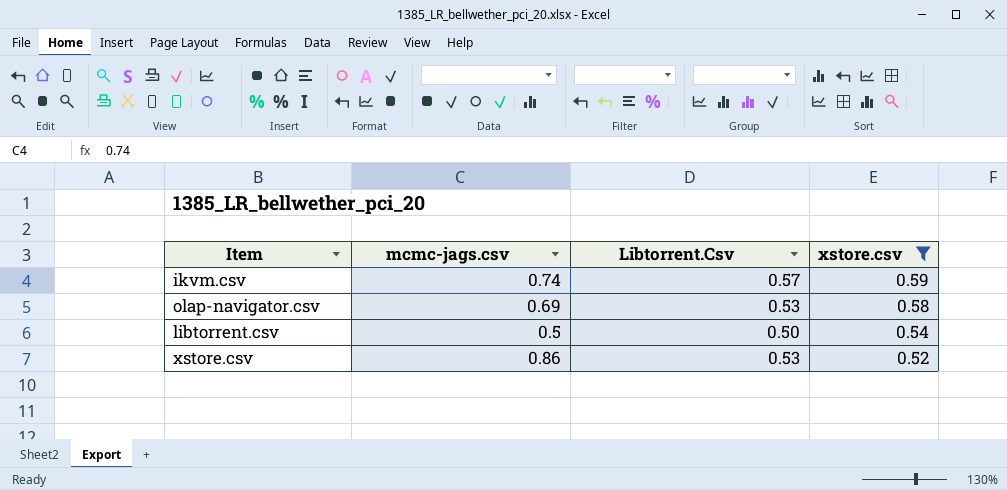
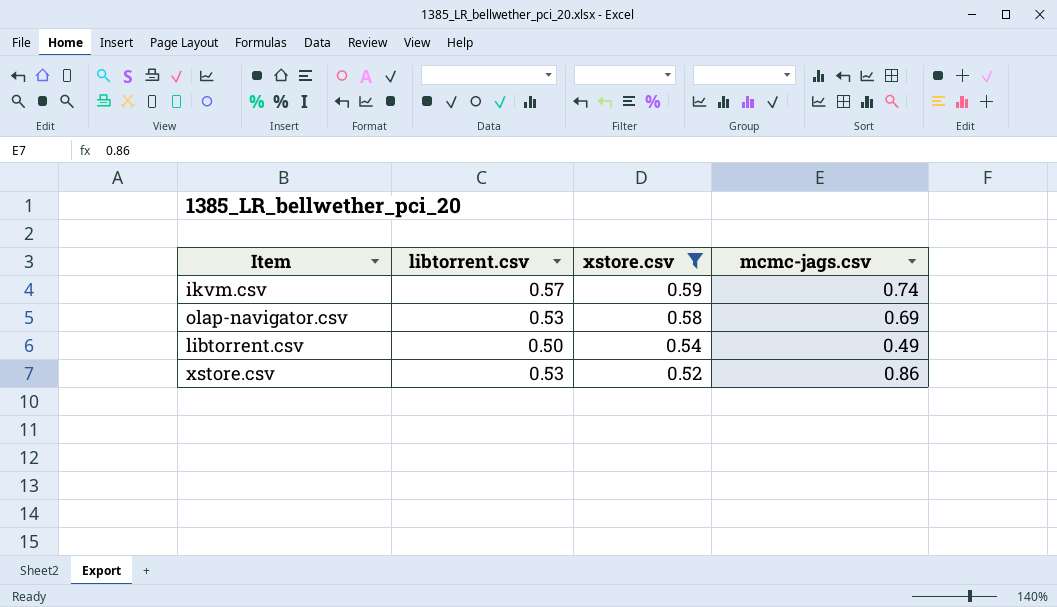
column name: Libtorrent.Csv -> libtorrent.csv
column mcmc-jags.csv | position: 2 -> 4
libtorrent.csv | mcmc-jags.csv: 0.5 -> 0.49

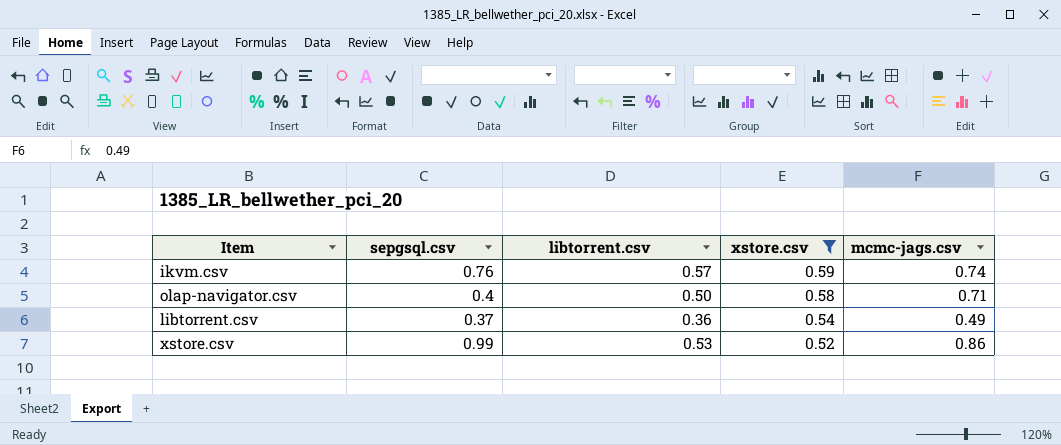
column sepgsql.csv | position: none -> 2
olap-navigator.csv | libtorrent.csv: 0.53 -> 0.50
olap-navigator.csv | mcmc-jags.csv: 0.69 -> 0.71
libtorrent.csv | libtorrent.csv: 0.50 -> 0.36

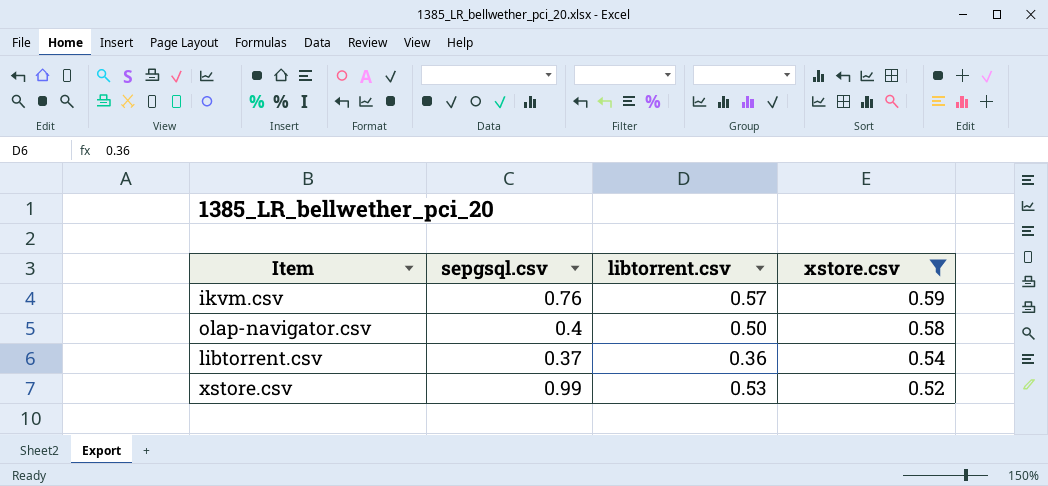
column mcmc-jags.csv | position: 5 -> none

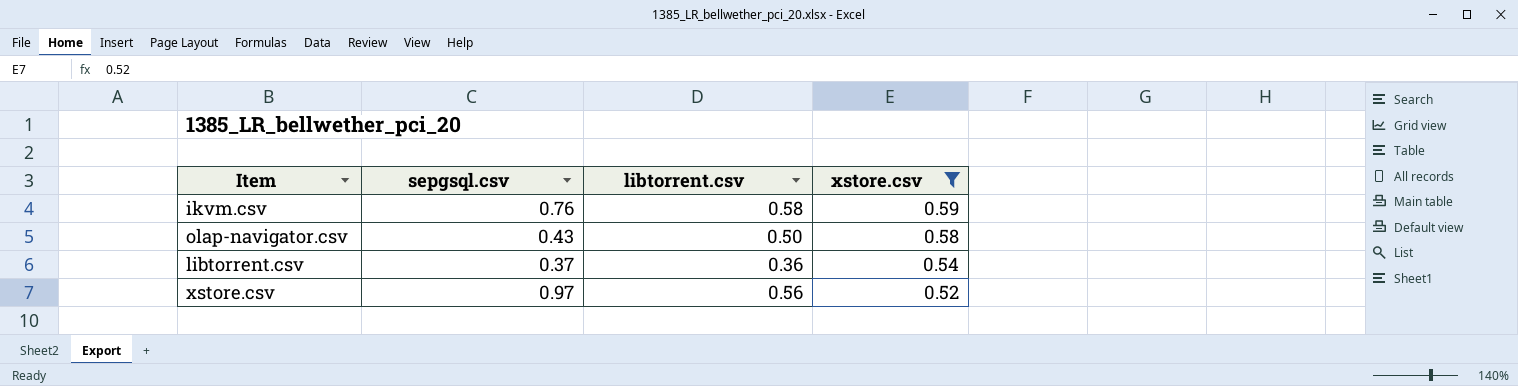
ikvm.csv | libtorrent.csv: 0.57 -> 0.58
olap-navigator.csv | sepgsql.csv: 0.4 -> 0.43
xstore.csv | sepgsql.csv: 0.99 -> 0.97
xstore.csv | libtorrent.csv: 0.53 -> 0.56

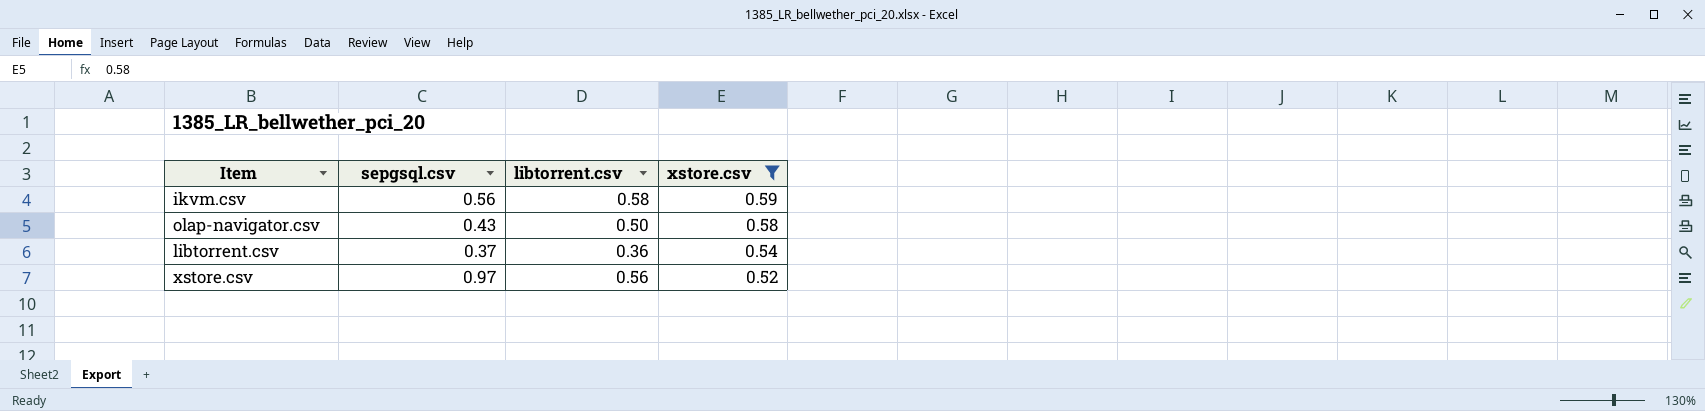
ikvm.csv | sepgsql.csv: 0.76 -> 0.56

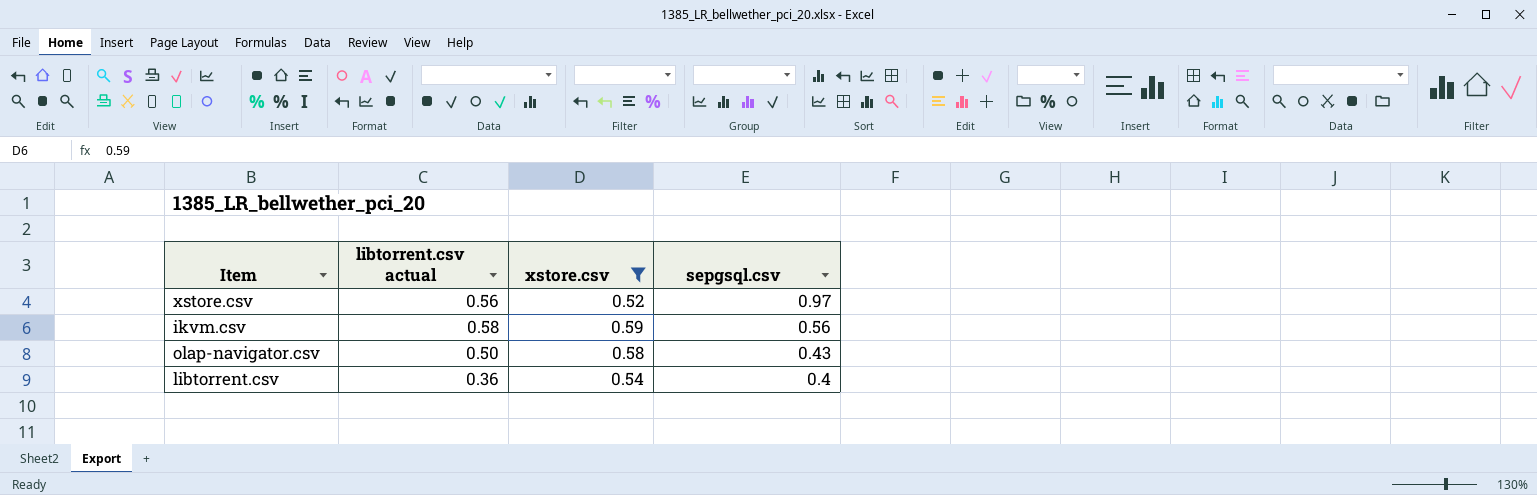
row order: xstore.csv descending -> sepgsql.csv descending
column name: libtorrent.csv -> libtorrent.csv actual
column sepgsql.csv | position: 2 -> 4
libtorrent.csv | sepgsql.csv: 0.37 -> 0.4

